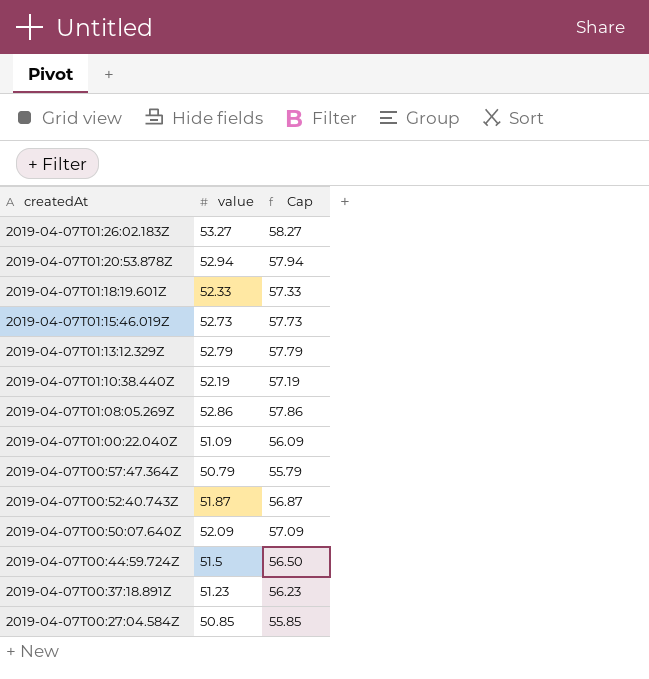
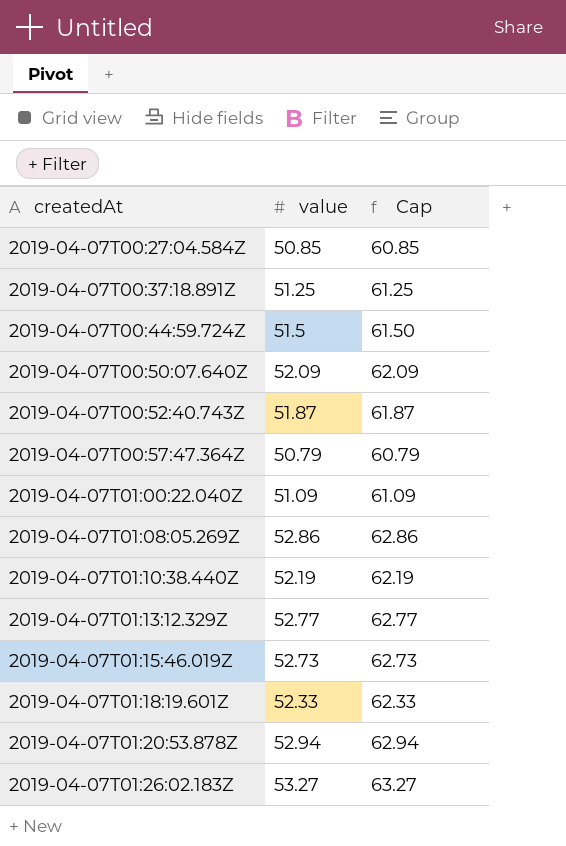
row order: createdAt descending -> createdAt ascending
column Cap | formula: [value] + 5 -> [value] + 10
2019-04-07T00:37:18.891Z | value: 51.23 -> 51.25
2019-04-07T01:13:12.329Z | value: 52.79 -> 52.77

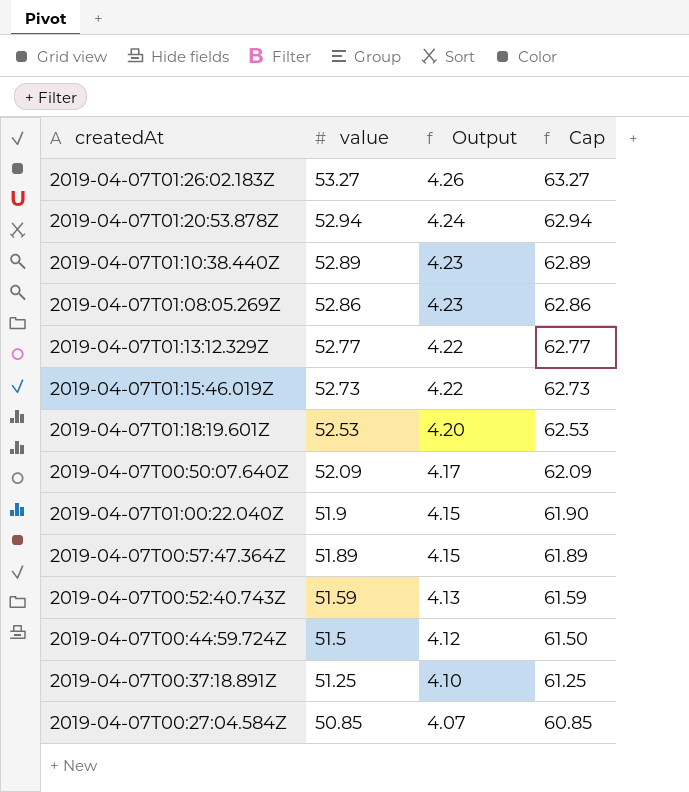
row order: createdAt ascending -> value descending
column Output | formula: none -> [value] * 0.08
2019-04-07T01:10:38.440Z | value: 52.19 -> 52.89
2019-04-07T01:10:38.440Z | Cap: 62.19 -> 62.89
2019-04-07T01:18:19.601Z | value: 52.33 -> 52.53
2019-04-07T01:18:19.601Z | Cap: 62.33 -> 62.53
2019-04-07T01:00:22.040Z | value: 51.09 -> 51.9
2019-04-07T01:00:22.040Z | Cap: 61.09 -> 61.90
2019-04-07T00:57:47.364Z | value: 50.79 -> 51.89
2019-04-07T00:57:47.364Z | Cap: 60.79 -> 61.89
2019-04-07T00:52:40.743Z | value: 51.87 -> 51.59
2019-04-07T00:52:40.743Z | Cap: 61.87 -> 61.59

